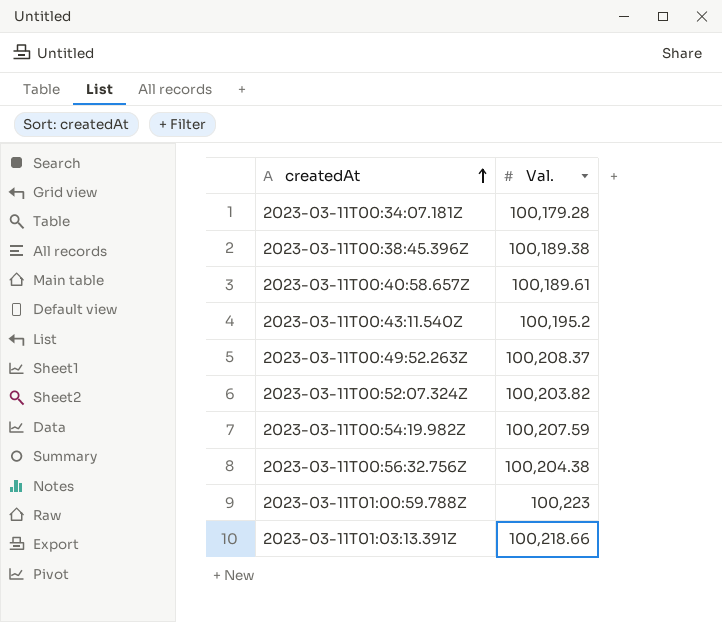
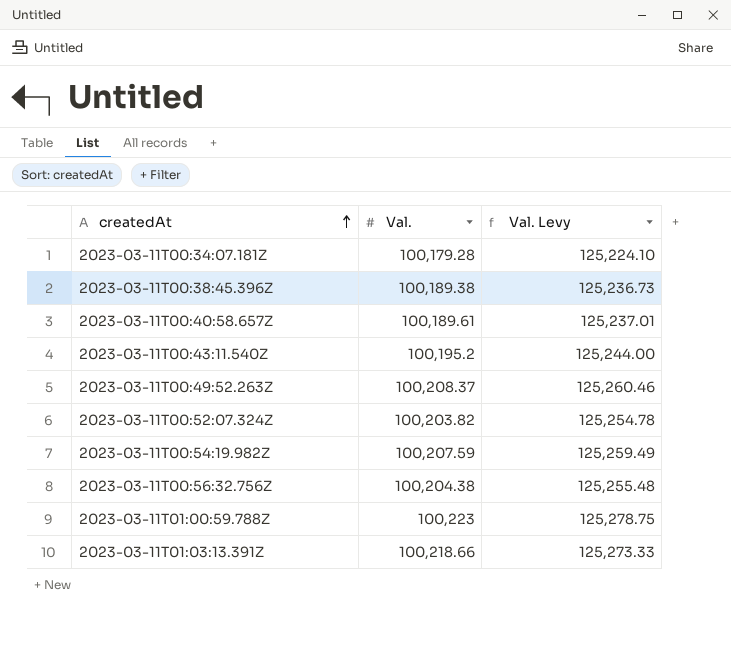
column Val. Levy | formula: none -> [Val.] * 1.25

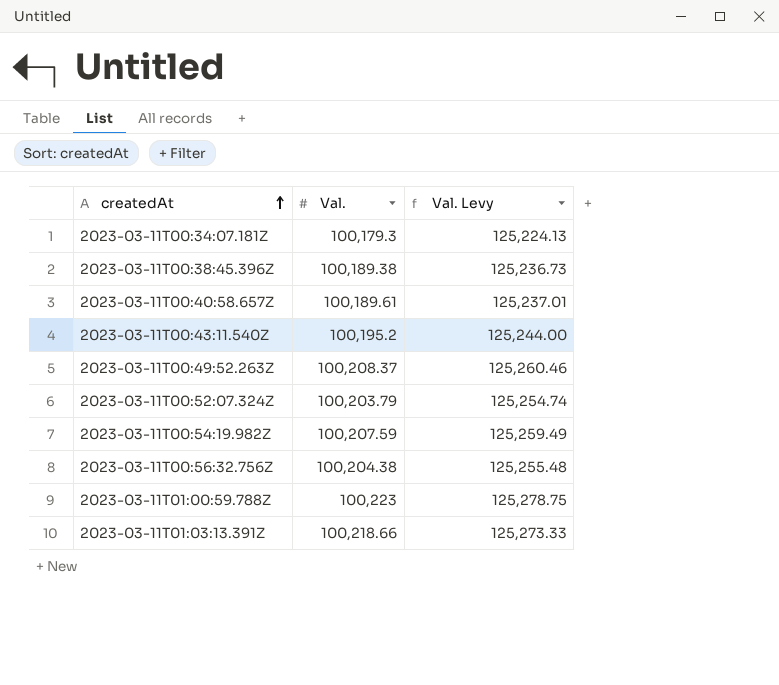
2023-03-11T00:34:07.181Z | Val.: 100,179.28 -> 100,179.3
2023-03-11T00:34:07.181Z | Val. Levy: 125,224.10 -> 125,224.13
2023-03-11T00:52:07.324Z | Val.: 100,203.82 -> 100,203.79
2023-03-11T00:52:07.324Z | Val. Levy: 125,254.78 -> 125,254.74

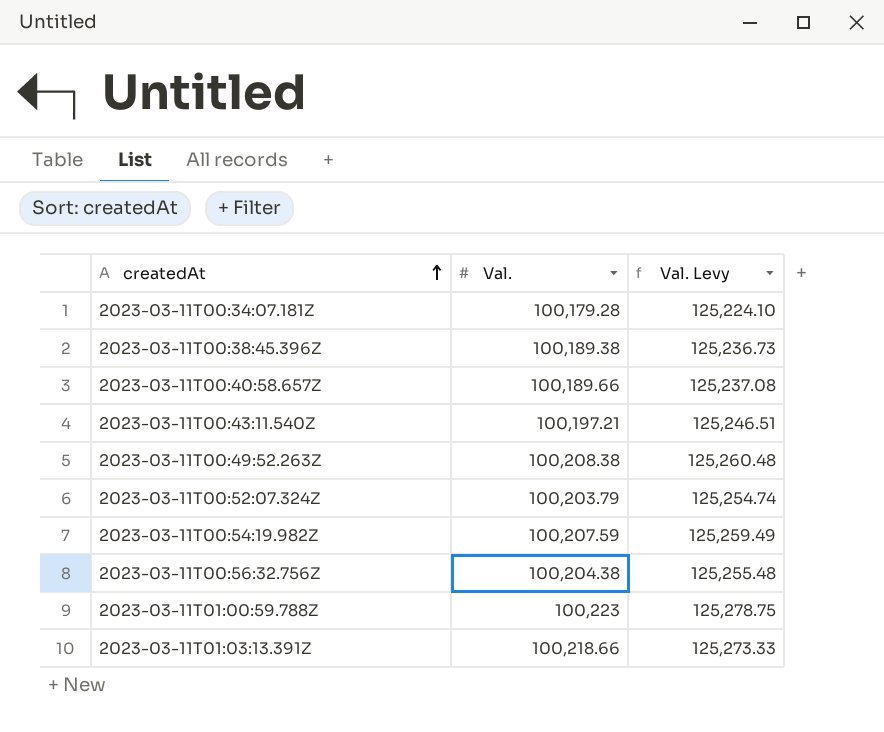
2023-03-11T00:34:07.181Z | Val.: 100,179.3 -> 100,179.28
2023-03-11T00:34:07.181Z | Val. Levy: 125,224.13 -> 125,224.10
2023-03-11T00:40:58.657Z | Val.: 100,189.61 -> 100,189.66
2023-03-11T00:40:58.657Z | Val. Levy: 125,237.01 -> 125,237.08
2023-03-11T00:43:11.540Z | Val.: 100,195.2 -> 100,197.21
2023-03-11T00:43:11.540Z | Val. Levy: 125,244.00 -> 125,246.51
2023-03-11T00:49:52.263Z | Val.: 100,208.37 -> 100,208.38
2023-03-11T00:49:52.263Z | Val. Levy: 125,260.46 -> 125,260.48

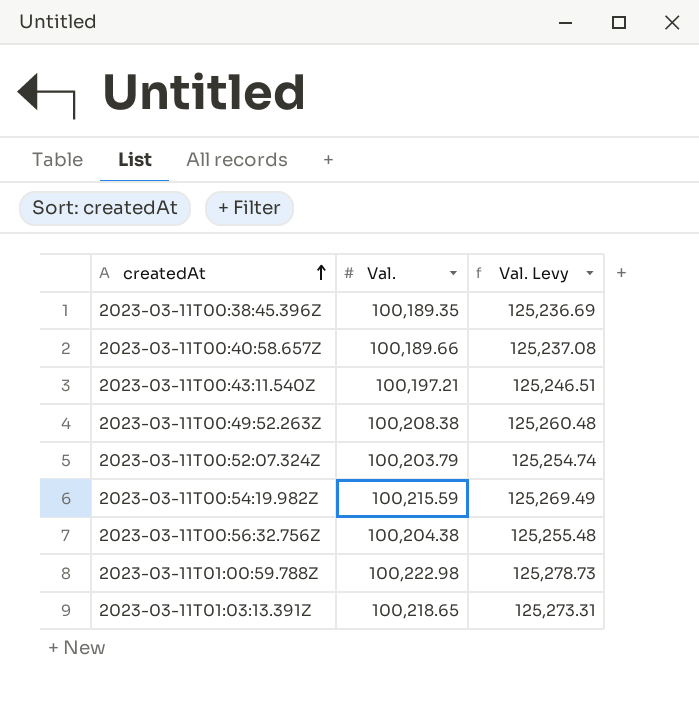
row 2023-03-11T00:34:07.181Z: 100,179.28 | 125,224.10 -> none
2023-03-11T00:38:45.396Z | Val.: 100,189.38 -> 100,189.35
2023-03-11T00:38:45.396Z | Val. Levy: 125,236.73 -> 125,236.69
2023-03-11T00:54:19.982Z | Val.: 100,207.59 -> 100,215.59
2023-03-11T00:54:19.982Z | Val. Levy: 125,259.49 -> 125,269.49
2023-03-11T01:00:59.788Z | Val.: 100,223 -> 100,222.98
2023-03-11T01:00:59.788Z | Val. Levy: 125,278.75 -> 125,278.73
2023-03-11T01:03:13.391Z | Val.: 100,218.66 -> 100,218.65
2023-03-11T01:03:13.391Z | Val. Levy: 125,273.33 -> 125,273.31

